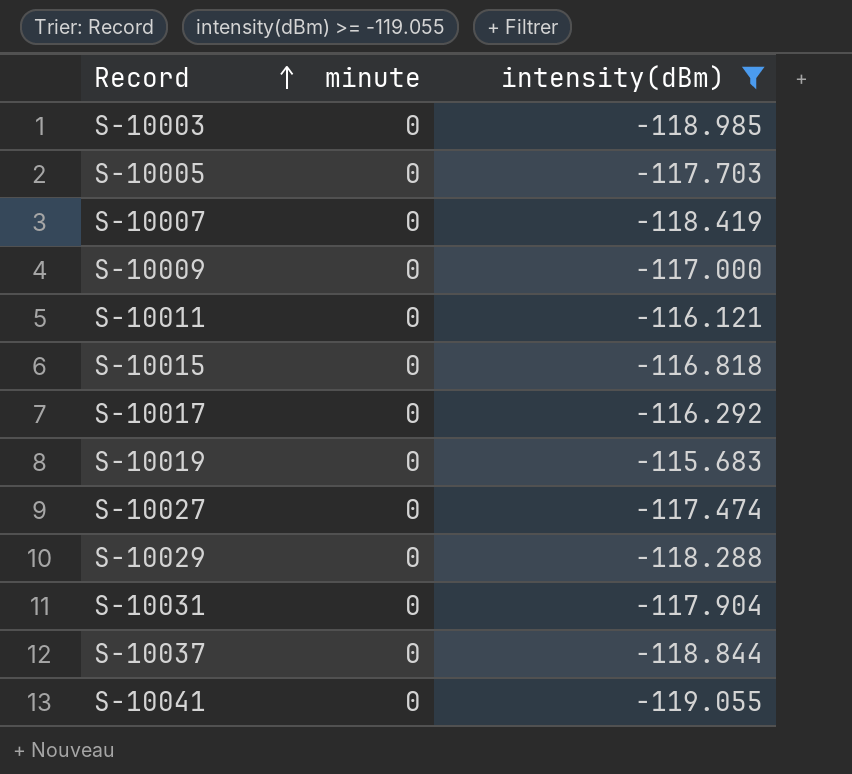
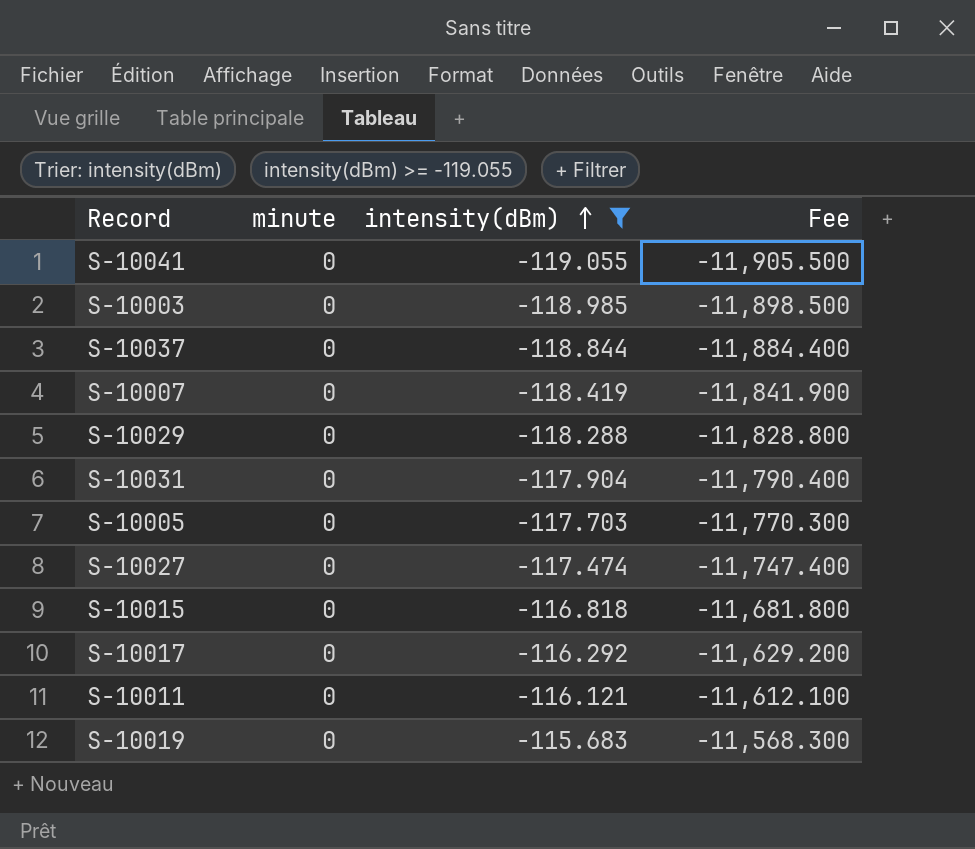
row order: Record ascending -> intensity(dBm) ascending
column Fee | formula: none -> [intensity(dBm)] * 100
row S-10009: 0 | -117.000 -> none

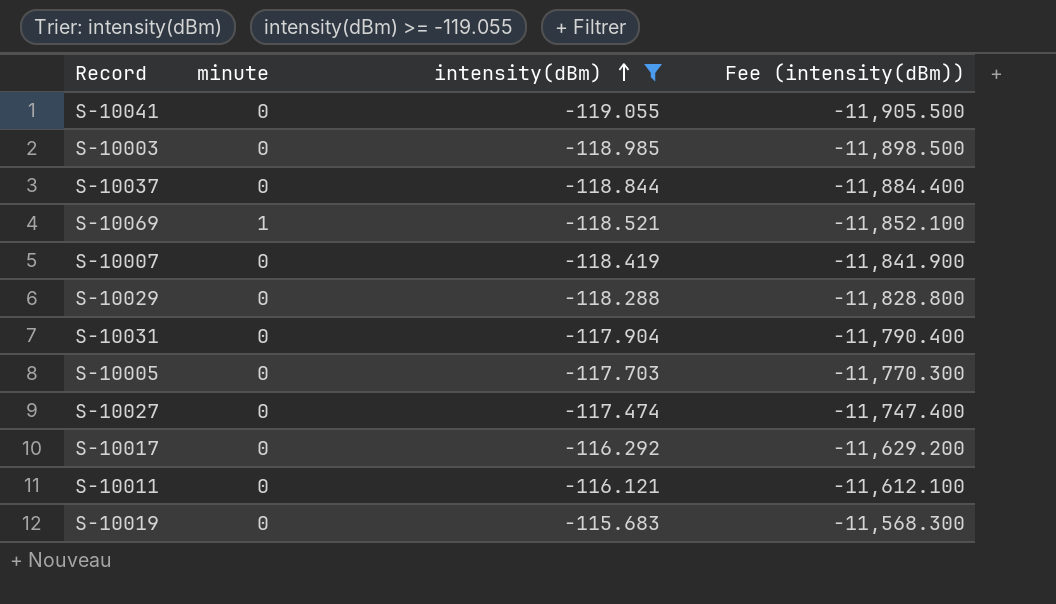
column name: Fee -> Fee (intensity(dBm))
row S-10015: 0 | -116.818 | -11,681.800 -> none
row S-10069: none -> 1 | -118.521 | -11,852.100

